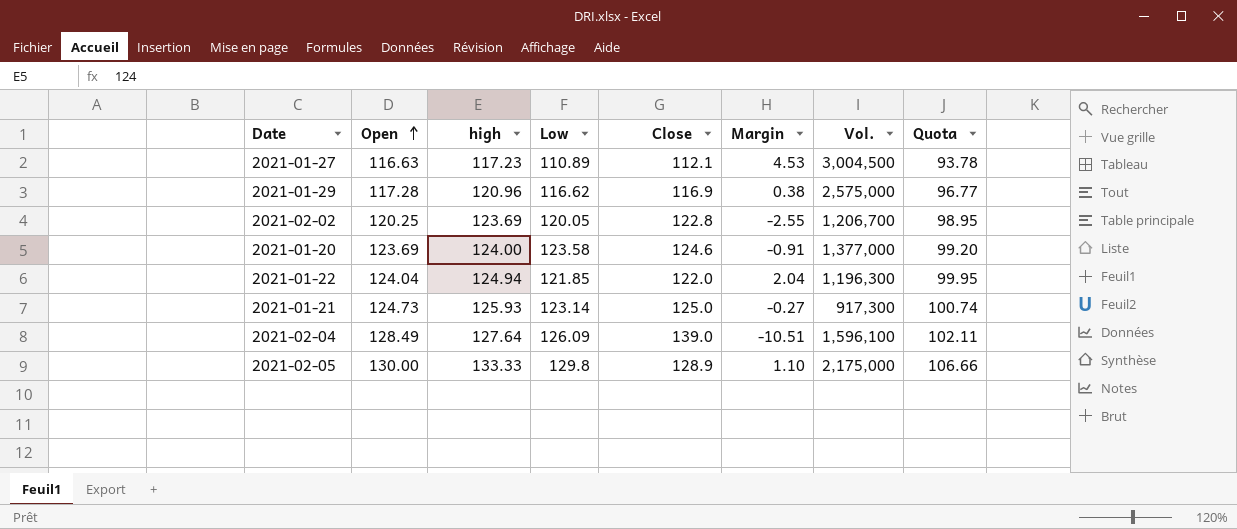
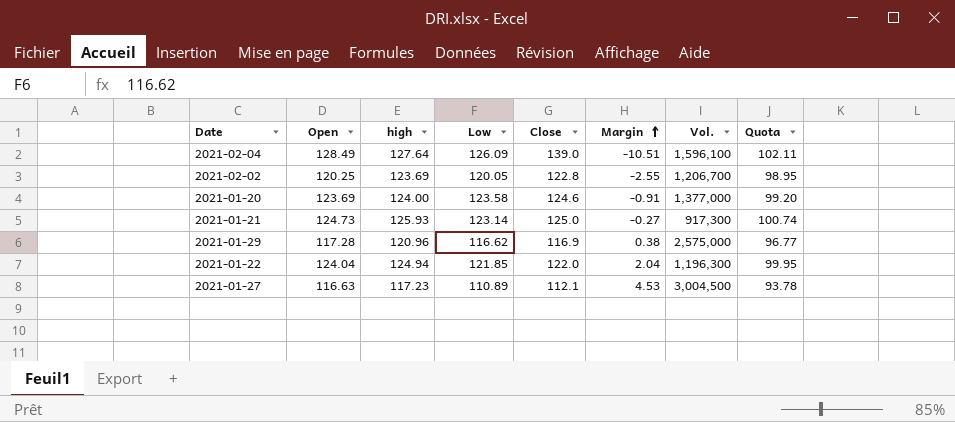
row order: Open ascending -> Margin ascending
row 2021-02-05: 130.00 | 133.33 | 129.8 | 128.9 | 1.10 | 2,175,000 | 106.66 -> none

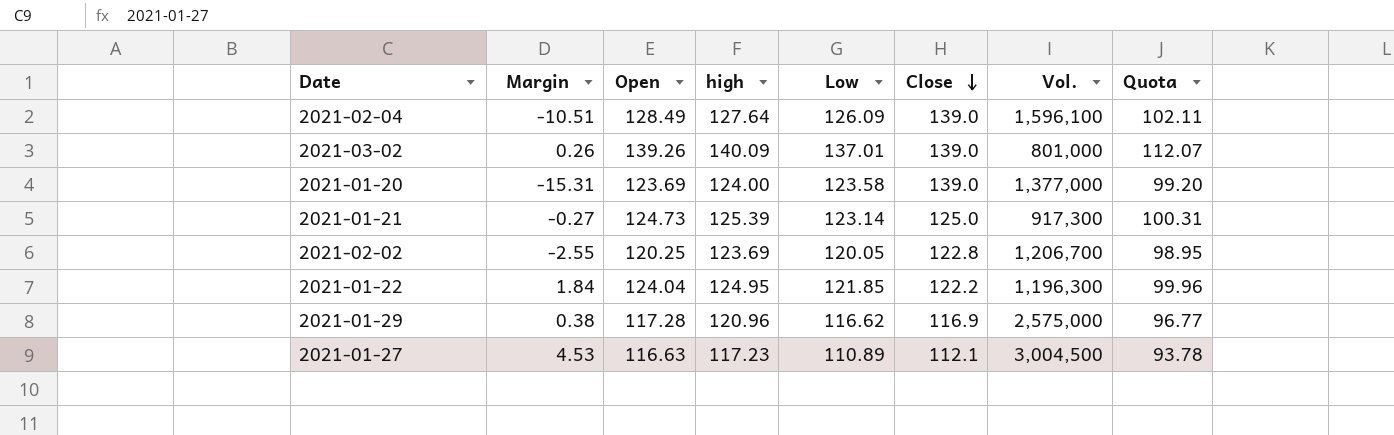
row order: Margin ascending -> Close descending
column Margin | position: 6 -> 2
row 2021-03-02: none -> 0.26 | 139.26 | 140.09 | 137.01 | 139.0 | 801,000 | 112.07
2021-01-20 | Margin: -0.91 -> -15.31
2021-01-20 | Close: 124.6 -> 139.0
2021-01-21 | high: 125.93 -> 125.39
2021-01-21 | Quota: 100.74 -> 100.31
2021-01-22 | Margin: 2.04 -> 1.84
2021-01-22 | high: 124.94 -> 124.95
2021-01-22 | Close: 122.0 -> 122.2
2021-01-22 | Quota: 99.95 -> 99.96

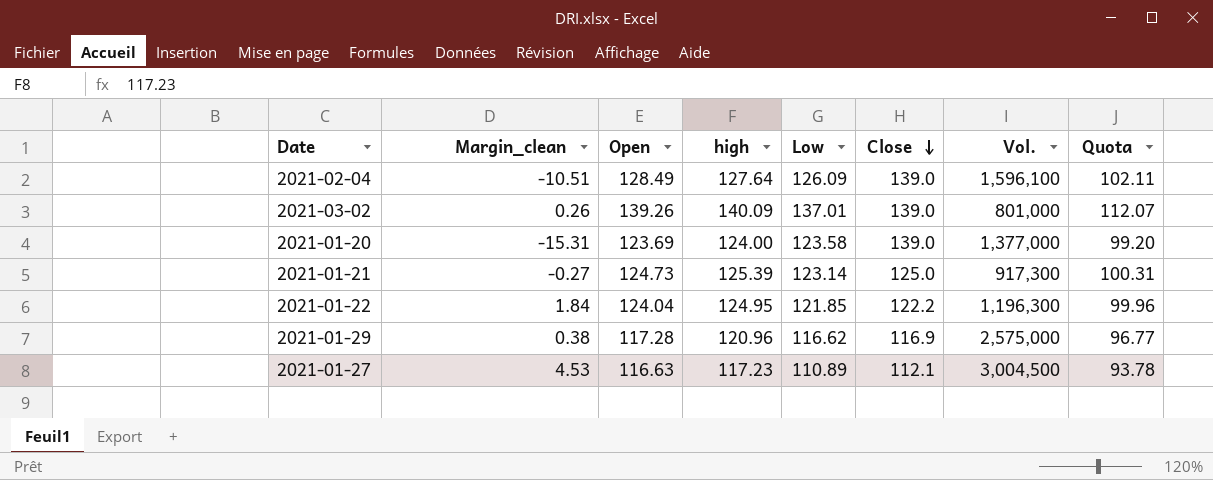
column name: Margin -> Margin_clean
row 2021-02-02: -2.55 | 120.25 | 123.69 | 120.05 | 122.8 | 1,206,700 | 98.95 -> none

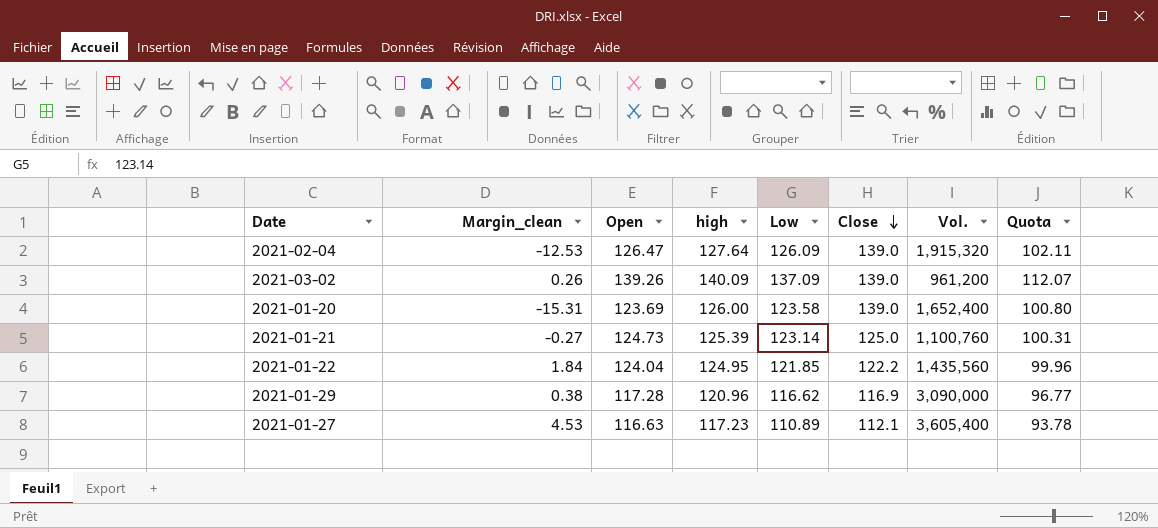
2021-02-04 | Margin_clean: -10.51 -> -12.53
2021-02-04 | Open: 128.49 -> 126.47
2021-02-04 | Vol.: 1,596,100 -> 1,915,320
2021-03-02 | Low: 137.01 -> 137.09
2021-03-02 | Vol.: 801,000 -> 961,200
2021-01-20 | high: 124.00 -> 126.00
2021-01-20 | Vol.: 1,377,000 -> 1,652,400
2021-01-20 | Quota: 99.20 -> 100.80
2021-01-21 | Vol.: 917,300 -> 1,100,760
2021-01-22 | Vol.: 1,196,300 -> 1,435,560
2021-01-29 | Vol.: 2,575,000 -> 3,090,000
2021-01-27 | Vol.: 3,004,500 -> 3,605,400

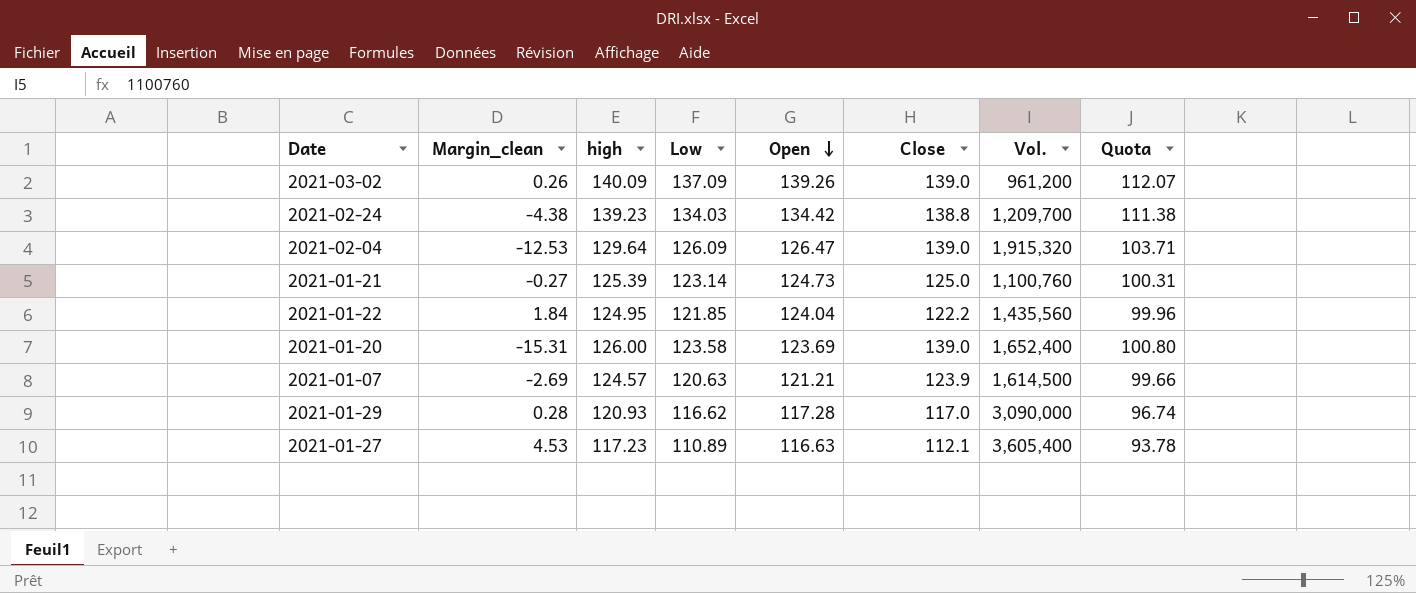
row order: Close descending -> Open descending
column Open | position: 3 -> 5
row 2021-02-24: none -> -4.38 | 139.23 | 134.03 | 134.42 | 138.8 | 1,209,700 | 111.38
2021-02-04 | high: 127.64 -> 129.64
2021-02-04 | Quota: 102.11 -> 103.71
row 2021-01-07: none -> -2.69 | 124.57 | 120.63 | 121.21 | 123.9 | 1,614,500 | 99.66
2021-01-29 | Margin_clean: 0.38 -> 0.28
2021-01-29 | high: 120.96 -> 120.93
2021-01-29 | Close: 116.9 -> 117.0
2021-01-29 | Quota: 96.77 -> 96.74

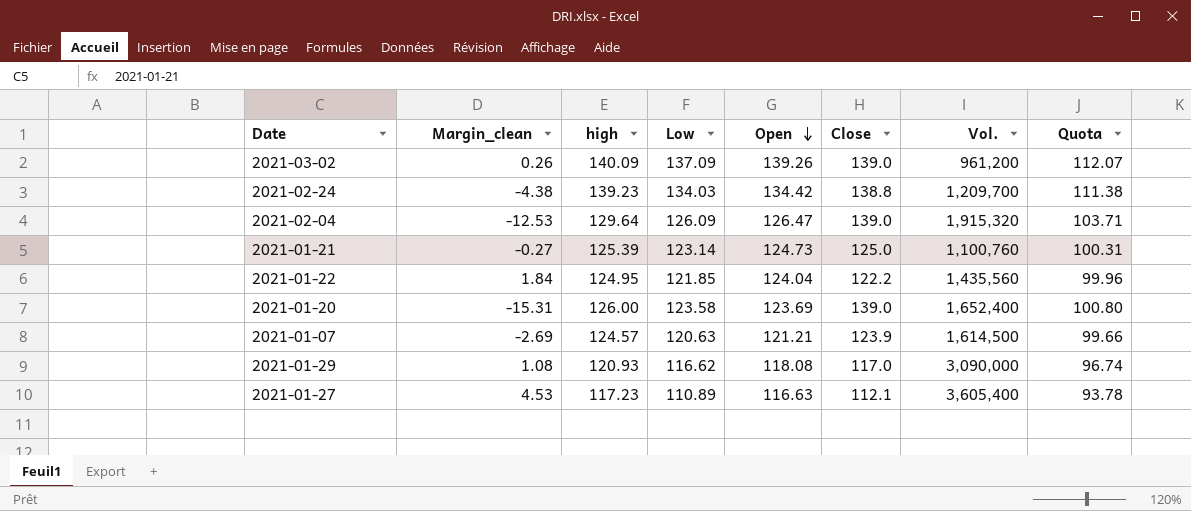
2021-01-29 | Margin_clean: 0.28 -> 1.08
2021-01-29 | Open: 117.28 -> 118.08

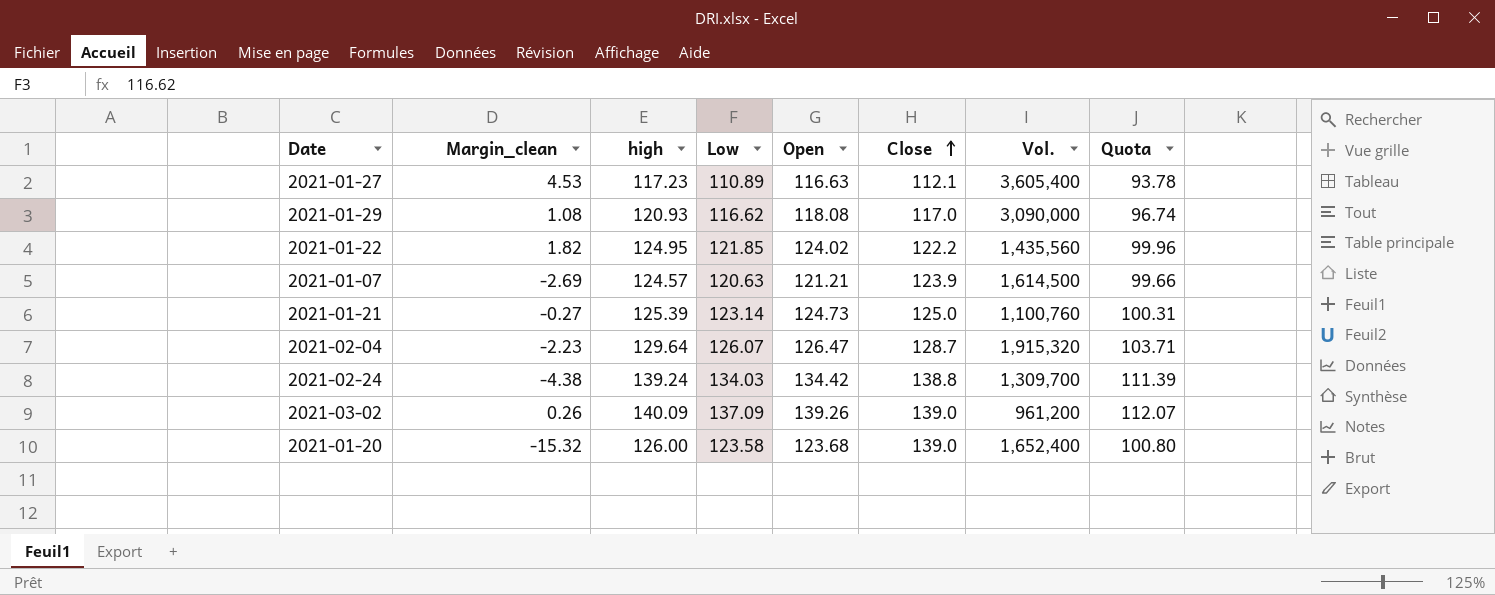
row order: Open descending -> Close ascending
2021-01-22 | Margin_clean: 1.84 -> 1.82
2021-01-22 | Open: 124.04 -> 124.02
2021-02-04 | Margin_clean: -12.53 -> -2.23
2021-02-04 | Low: 126.09 -> 126.07
2021-02-04 | Close: 139.0 -> 128.7
2021-02-24 | high: 139.23 -> 139.24
2021-02-24 | Vol.: 1,209,700 -> 1,309,700
2021-02-24 | Quota: 111.38 -> 111.39
2021-01-20 | Margin_clean: -15.31 -> -15.32
2021-01-20 | Open: 123.69 -> 123.68

